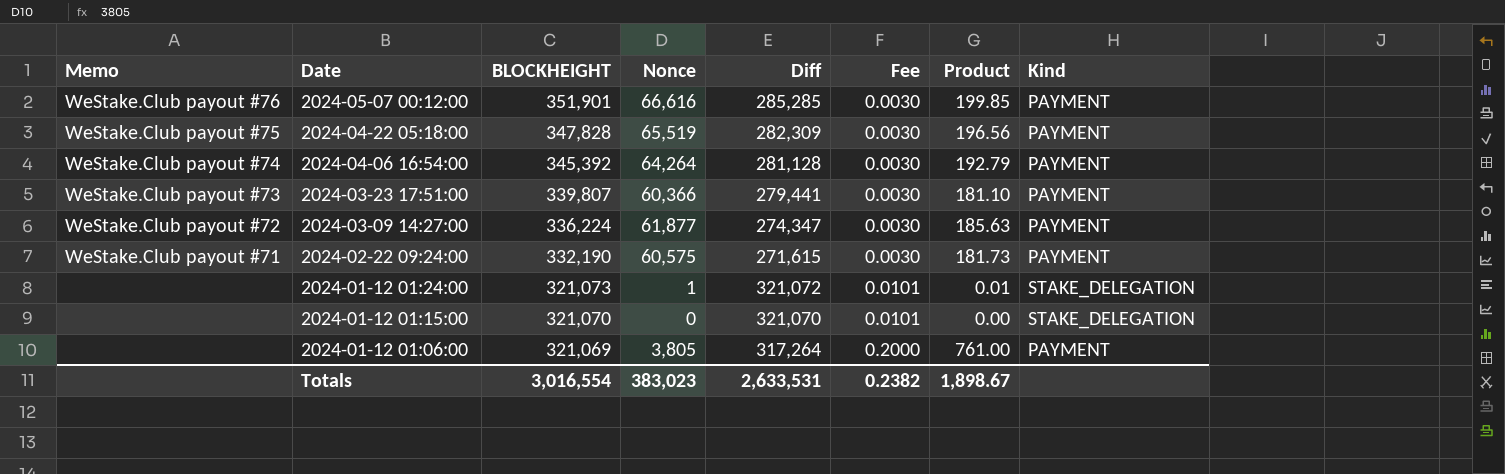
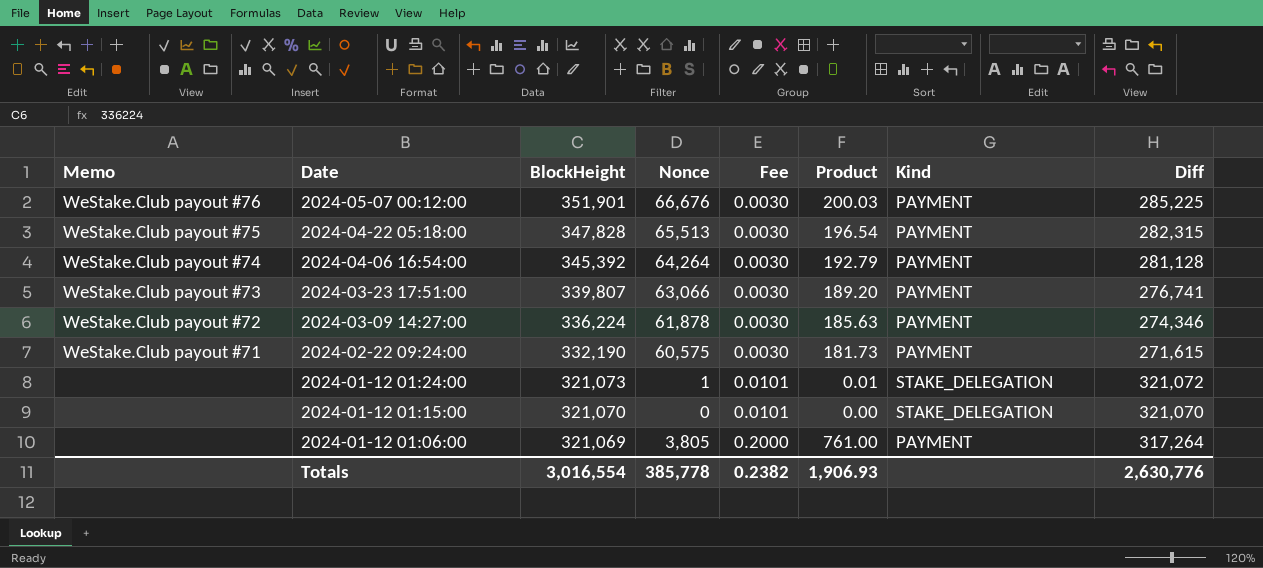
column name: BLOCKHEIGHT -> BlockHeight
column Diff | position: 5 -> 8
2024-05-07 00:12:00 | Nonce: 66,616 -> 66,676
2024-05-07 00:12:00 | Product: 199.85 -> 200.03
2024-05-07 00:12:00 | Diff: 285,285 -> 285,225
2024-04-22 05:18:00 | Nonce: 65,519 -> 65,513
2024-04-22 05:18:00 | Product: 196.56 -> 196.54
2024-04-22 05:18:00 | Diff: 282,309 -> 282,315
2024-03-23 17:51:00 | Nonce: 60,366 -> 63,066
2024-03-23 17:51:00 | Product: 181.10 -> 189.20
2024-03-23 17:51:00 | Diff: 279,441 -> 276,741
2024-03-09 14:27:00 | Nonce: 61,877 -> 61,878
2024-03-09 14:27:00 | Diff: 274,347 -> 274,346
Totals | Nonce: 383,023 -> 385,778
Totals | Product: 1,898.67 -> 1,906.93
Totals | Diff: 2,633,531 -> 2,630,776

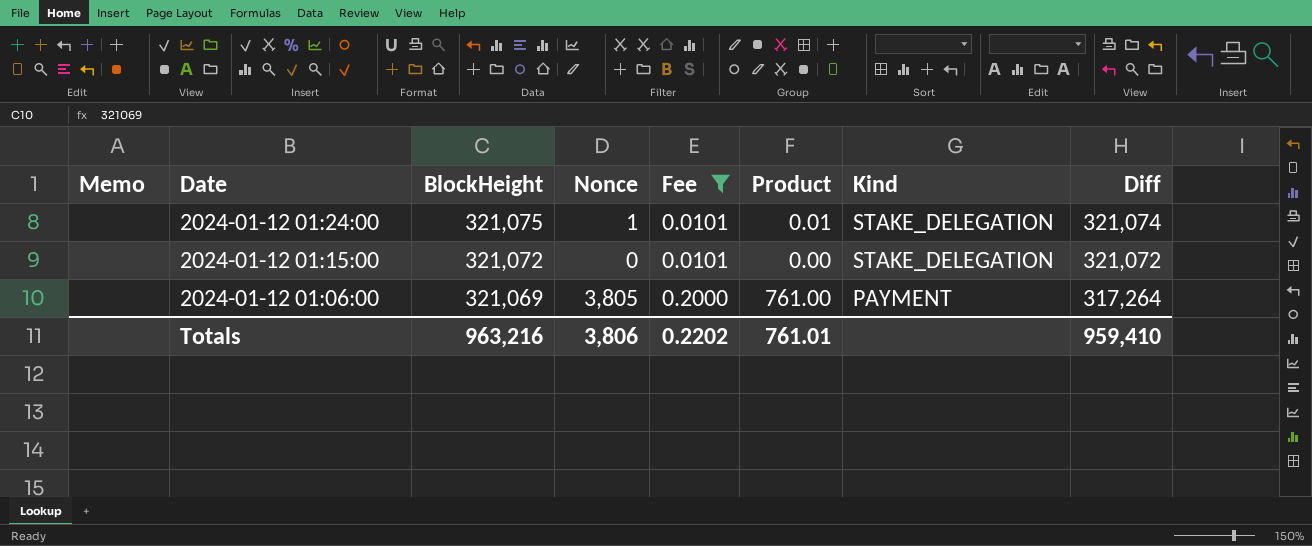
filter: none -> Fee != 0.0030
2024-01-12 01:24:00 | BlockHeight: 321,073 -> 321,075
2024-01-12 01:24:00 | Diff: 321,072 -> 321,074
2024-01-12 01:15:00 | BlockHeight: 321,070 -> 321,072
2024-01-12 01:15:00 | Diff: 321,070 -> 321,072
Totals | BlockHeight: 3,016,554 -> 963,216
Totals | Nonce: 385,778 -> 3,806
Totals | Fee: 0.2382 -> 0.2202
Totals | Product: 1,906.93 -> 761.01
Totals | Diff: 2,630,776 -> 959,410

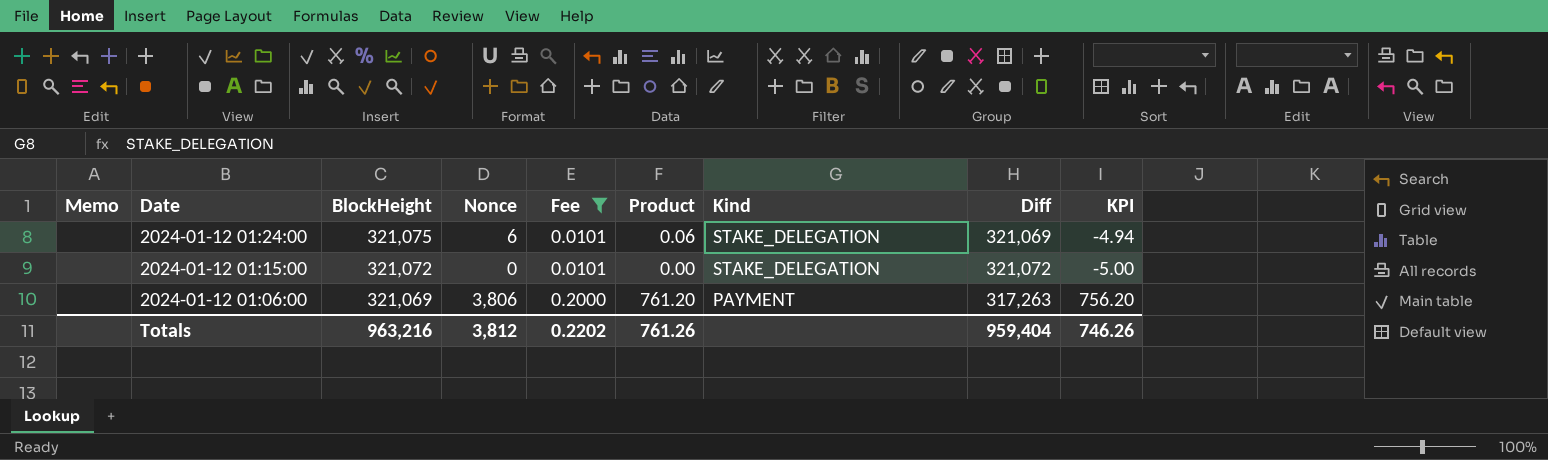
column KPI | formula: none -> [Product] - 5
2024-01-12 01:24:00 | Nonce: 1 -> 6
2024-01-12 01:24:00 | Product: 0.01 -> 0.06
2024-01-12 01:24:00 | Diff: 321,074 -> 321,069
2024-01-12 01:06:00 | Nonce: 3,805 -> 3,806
2024-01-12 01:06:00 | Product: 761.00 -> 761.20
2024-01-12 01:06:00 | Diff: 317,264 -> 317,263
Totals | Nonce: 3,806 -> 3,812
Totals | Product: 761.01 -> 761.26
Totals | Diff: 959,410 -> 959,404

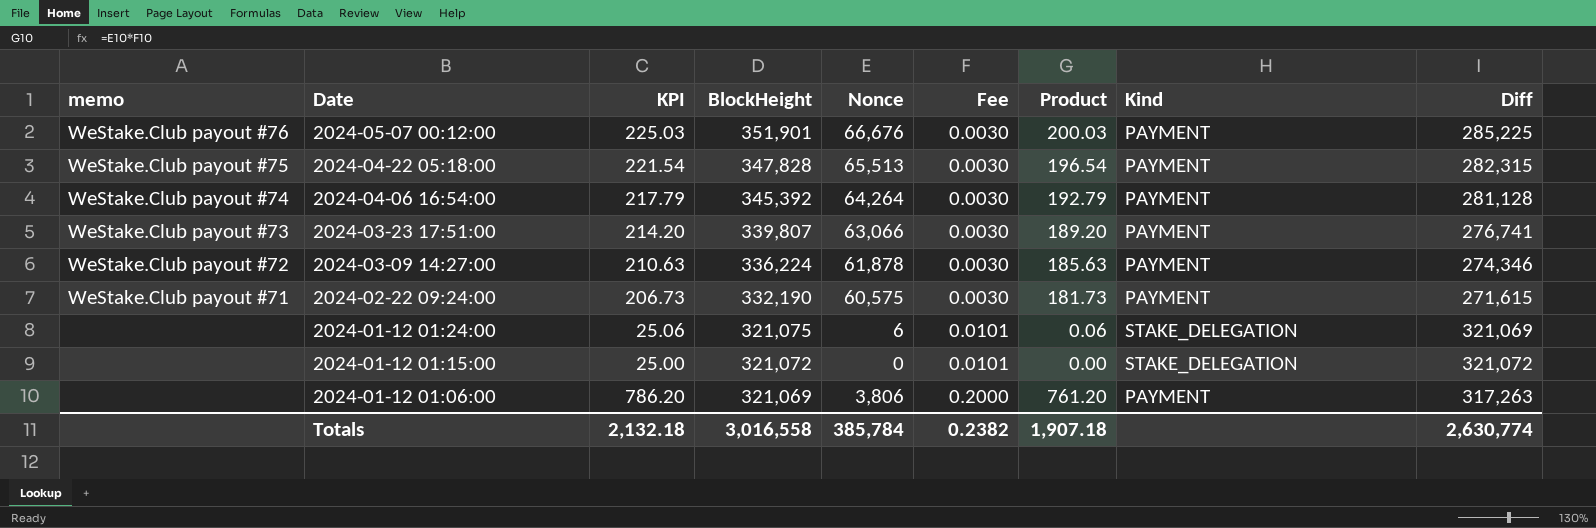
filter: Fee != 0.0030 -> none
column name: Memo -> memo
column KPI | formula: [Product] - 5 -> [Product] + 25
column KPI | position: 9 -> 3
Totals | KPI: 746.26 -> 2,132.18
Totals | BlockHeight: 963,216 -> 3,016,558
Totals | Nonce: 3,812 -> 385,784
Totals | Fee: 0.2202 -> 0.2382
Totals | Product: 761.26 -> 1,907.18
Totals | Diff: 959,404 -> 2,630,774

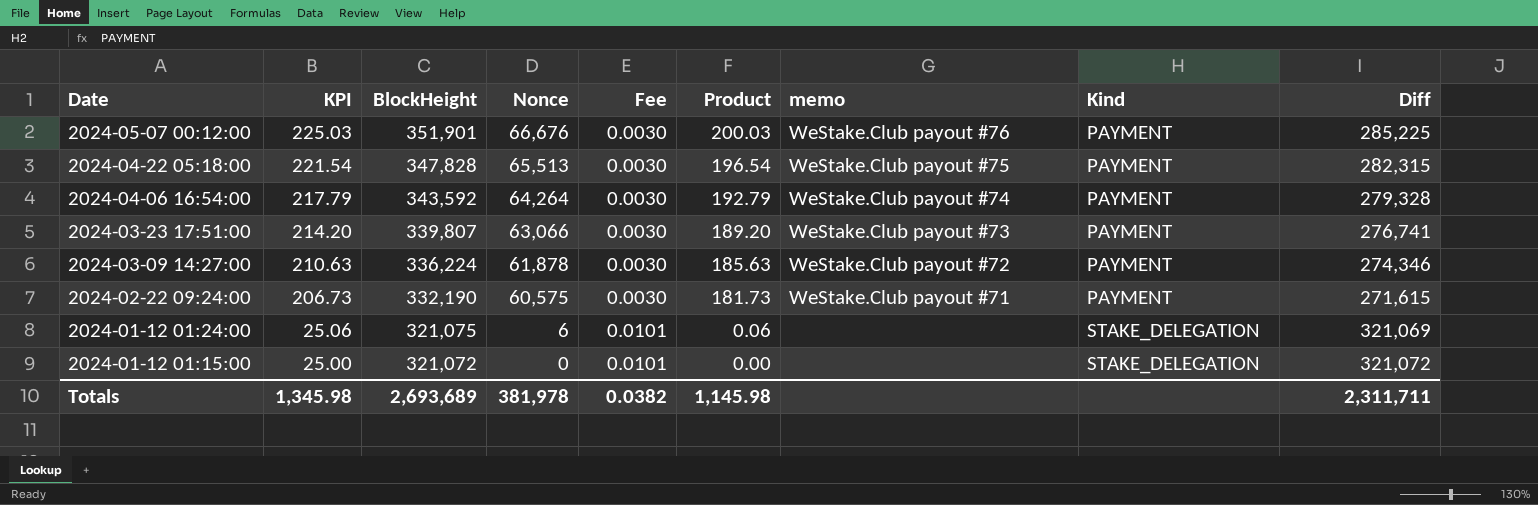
column memo | position: 1 -> 7
row 2024-01-12 01:06:00: none | 786.20 | 321,069 | 3,806 | 0.2000 | 761.20 | PAYMENT | 317,263 -> none
2024-04-06 16:54:00 | BlockHeight: 345,392 -> 343,592
2024-04-06 16:54:00 | Diff: 281,128 -> 279,328
Totals | KPI: 2,132.18 -> 1,345.98
Totals | BlockHeight: 3,016,558 -> 2,693,689
Totals | Nonce: 385,784 -> 381,978
Totals | Fee: 0.2382 -> 0.0382
Totals | Product: 1,907.18 -> 1,145.98
Totals | Diff: 2,630,774 -> 2,311,711

